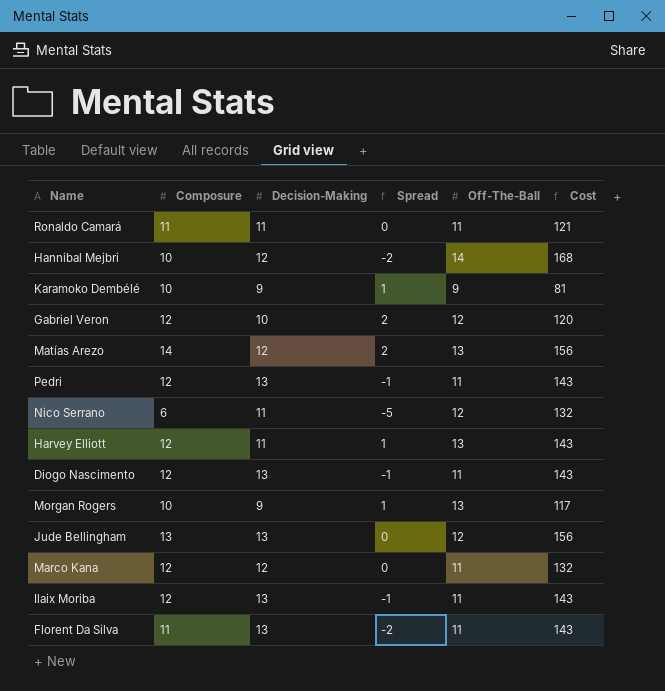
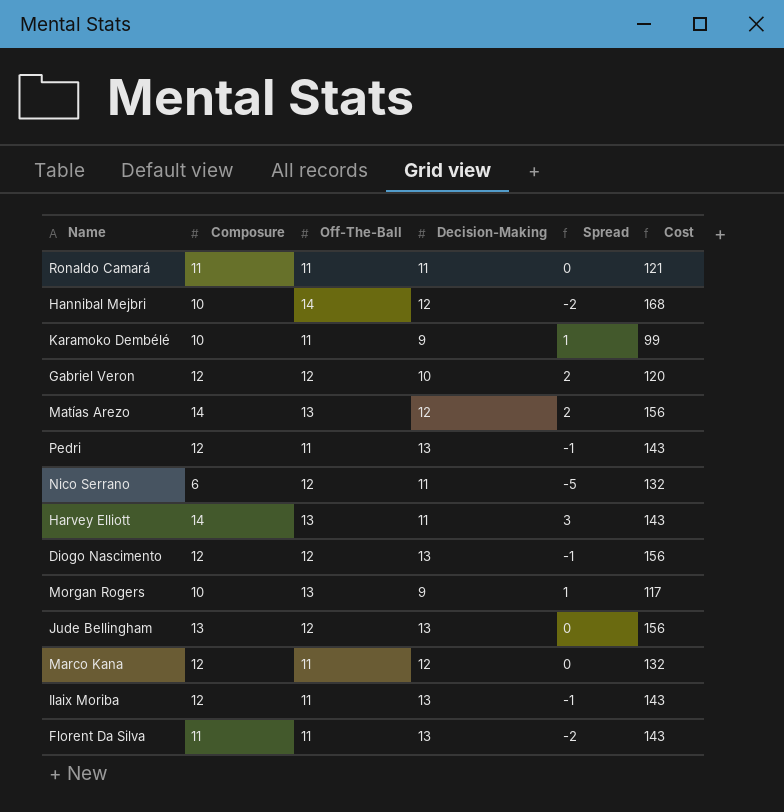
column Off-The-Ball | position: 5 -> 3
Karamoko Dembélé | Off-The-Ball: 9 -> 11
Karamoko Dembélé | Cost: 81 -> 99
Harvey Elliott | Composure: 12 -> 14
Harvey Elliott | Spread: 1 -> 3
Diogo Nascimento | Off-The-Ball: 11 -> 12
Diogo Nascimento | Cost: 143 -> 156

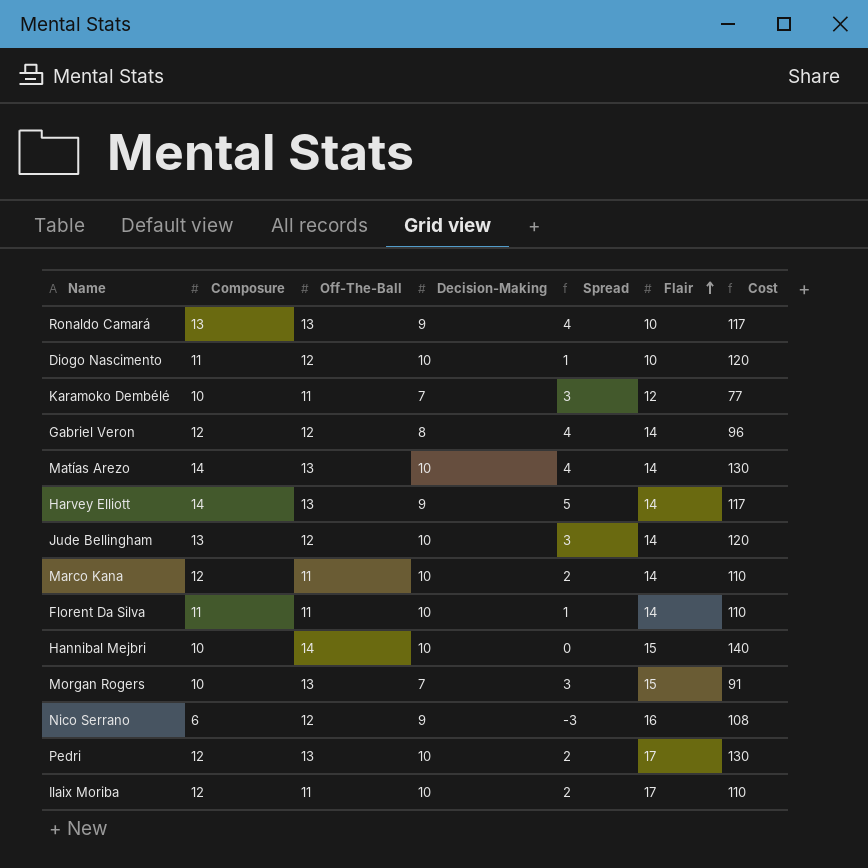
row order: none -> Flair ascending
column Flair | position: none -> 6
Ronaldo Camará | Composure: 11 -> 13
Ronaldo Camará | Off-The-Ball: 11 -> 13
Ronaldo Camará | Decision-Making: 11 -> 9
Ronaldo Camará | Spread: 0 -> 4
Ronaldo Camará | Cost: 121 -> 117
Diogo Nascimento | Composure: 12 -> 11
Diogo Nascimento | Decision-Making: 13 -> 10
Diogo Nascimento | Spread: -1 -> 1
Diogo Nascimento | Cost: 156 -> 120
Karamoko Dembélé | Decision-Making: 9 -> 7
Karamoko Dembélé | Spread: 1 -> 3
Karamoko Dembélé | Cost: 99 -> 77
Gabriel Veron | Decision-Making: 10 -> 8
Gabriel Veron | Spread: 2 -> 4
Gabriel Veron | Cost: 120 -> 96
Matías Arezo | Decision-Making: 12 -> 10
Matías Arezo | Spread: 2 -> 4
Matías Arezo | Cost: 156 -> 130
Harvey Elliott | Decision-Making: 11 -> 9
Harvey Elliott | Spread: 3 -> 5
Harvey Elliott | Cost: 143 -> 117
Jude Bellingham | Decision-Making: 13 -> 10
Jude Bellingham | Spread: 0 -> 3
Jude Bellingham | Cost: 156 -> 120
Marco Kana | Decision-Making: 12 -> 10
Marco Kana | Spread: 0 -> 2
Marco Kana | Cost: 132 -> 110
Florent Da Silva | Decision-Making: 13 -> 10
Florent Da Silva | Spread: -2 -> 1
Florent Da Silva | Cost: 143 -> 110
Hannibal Mejbri | Decision-Making: 12 -> 10
Hannibal Mejbri | Spread: -2 -> 0
Hannibal Mejbri | Cost: 168 -> 140
Morgan Rogers | Decision-Making: 9 -> 7
Morgan Rogers | Spread: 1 -> 3
Morgan Rogers | Cost: 117 -> 91
Nico Serrano | Decision-Making: 11 -> 9
Nico Serrano | Spread: -5 -> -3
Nico Serrano | Cost: 132 -> 108
Pedri | Off-The-Ball: 11 -> 13
Pedri | Decision-Making: 13 -> 10
Pedri | Spread: -1 -> 2
Pedri | Cost: 143 -> 130
Ilaix Moriba | Decision-Making: 13 -> 10
Ilaix Moriba | Spread: -1 -> 2
Ilaix Moriba | Cost: 143 -> 110

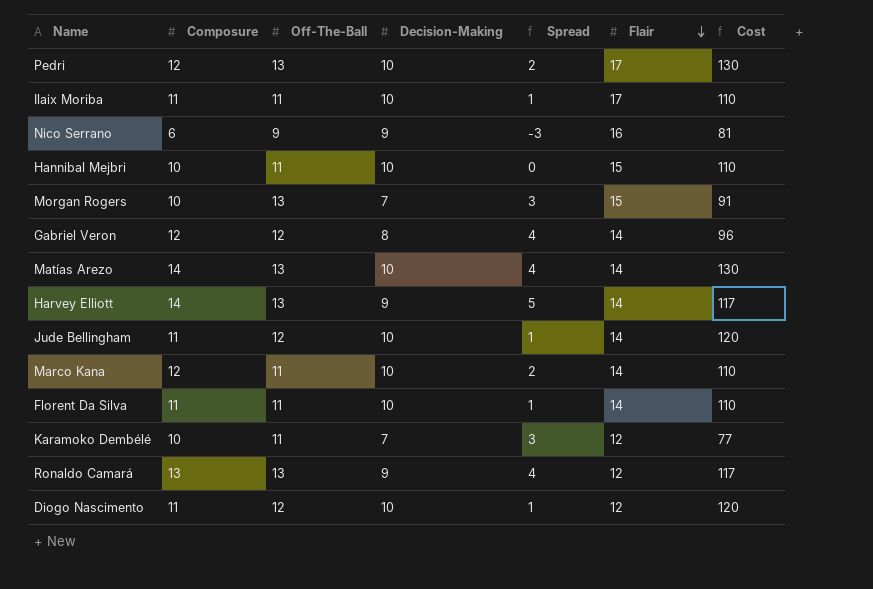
row order: Flair ascending -> Flair descending
Ilaix Moriba | Composure: 12 -> 11
Ilaix Moriba | Spread: 2 -> 1
Nico Serrano | Off-The-Ball: 12 -> 9
Nico Serrano | Cost: 108 -> 81
Hannibal Mejbri | Off-The-Ball: 14 -> 11
Hannibal Mejbri | Cost: 140 -> 110
Jude Bellingham | Composure: 13 -> 11
Jude Bellingham | Spread: 3 -> 1
Ronaldo Camará | Flair: 10 -> 12
Diogo Nascimento | Flair: 10 -> 12

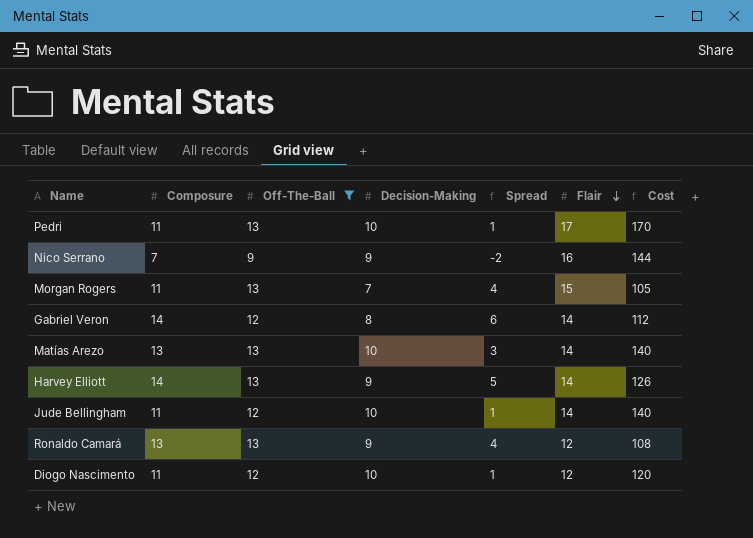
filter: none -> Off-The-Ball != 11
column Cost | formula: [Off-The-Ball] * [Decision-Making] -> [Decision-Making] * [Flair]
Pedri | Composure: 12 -> 11
Pedri | Spread: 2 -> 1
Nico Serrano | Composure: 6 -> 7
Nico Serrano | Spread: -3 -> -2
Morgan Rogers | Composure: 10 -> 11
Morgan Rogers | Spread: 3 -> 4
Gabriel Veron | Composure: 12 -> 14
Gabriel Veron | Spread: 4 -> 6
Matías Arezo | Composure: 14 -> 13
Matías Arezo | Spread: 4 -> 3

